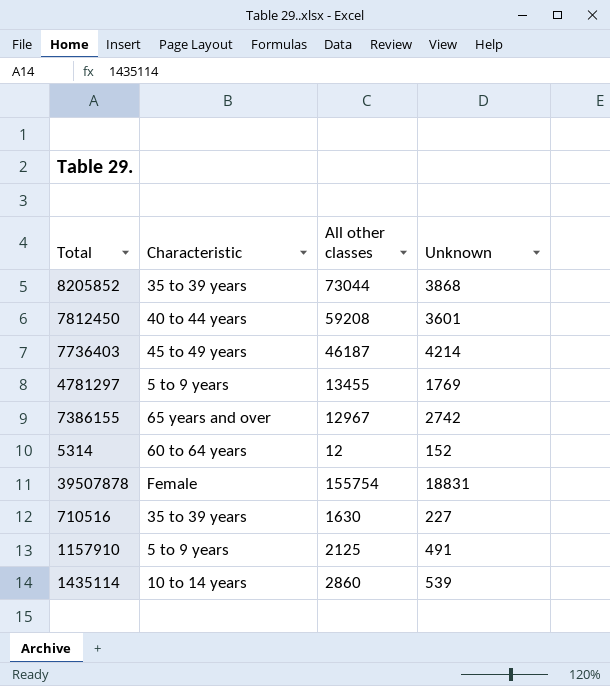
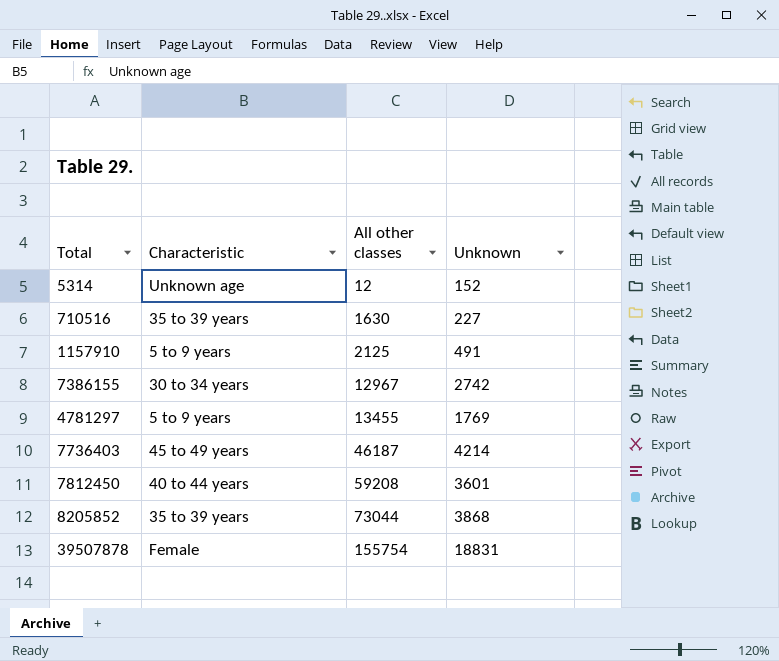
row order: none -> All other classes ascending
row 1435114: 10 to 14 years | 2860 | 539 -> none
5314 | Characteristic: 60 to 64 years -> Unknown age
7386155 | Characteristic: 65 years and over -> 30 to 34 years

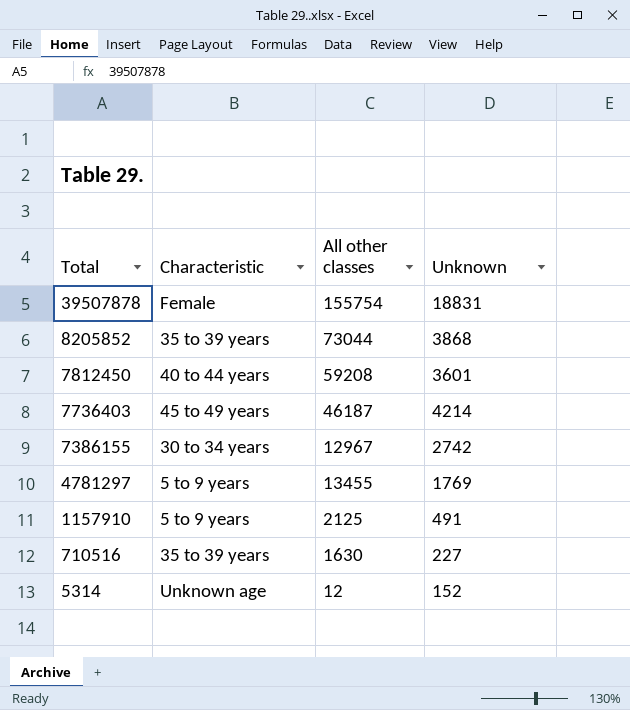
row order: All other classes ascending -> Total descending

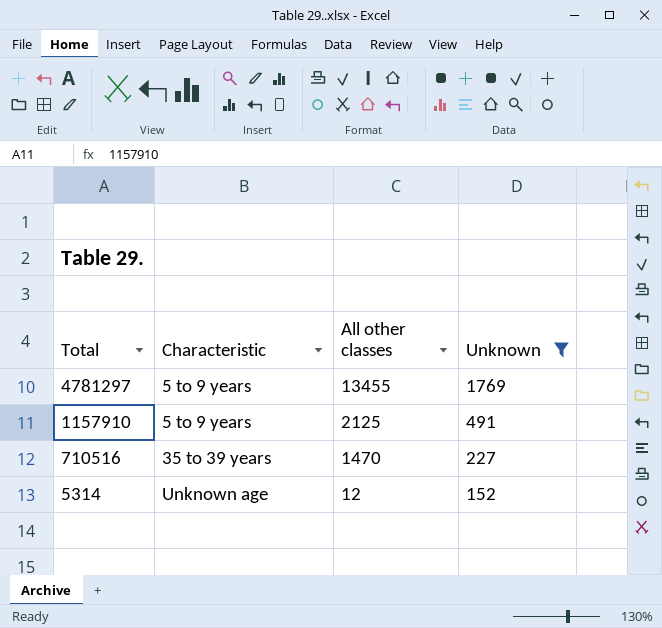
filter: none -> Unknown <= 1769
710516 | All other classes: 1630 -> 1470

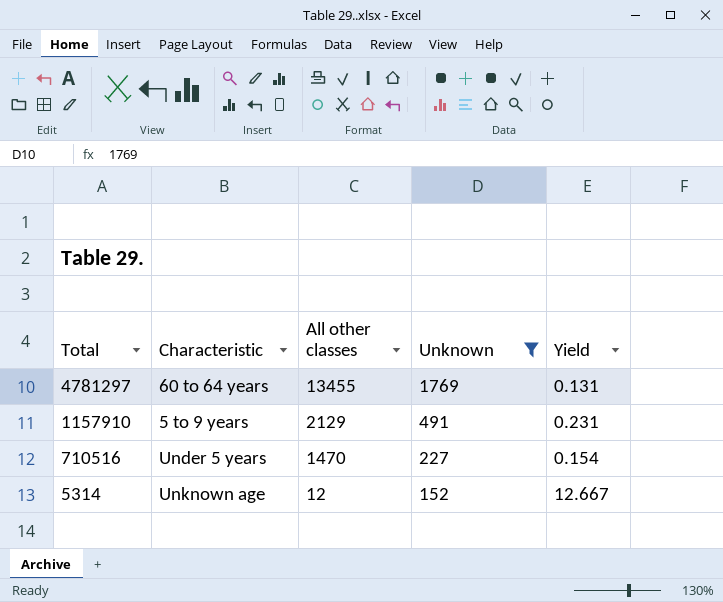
column Yield | formula: none -> [Unknown] / [All other classes]
4781297 | Characteristic: 5 to 9 years -> 60 to 64 years
1157910 | All other classes: 2125 -> 2129
710516 | Characteristic: 35 to 39 years -> Under 5 years

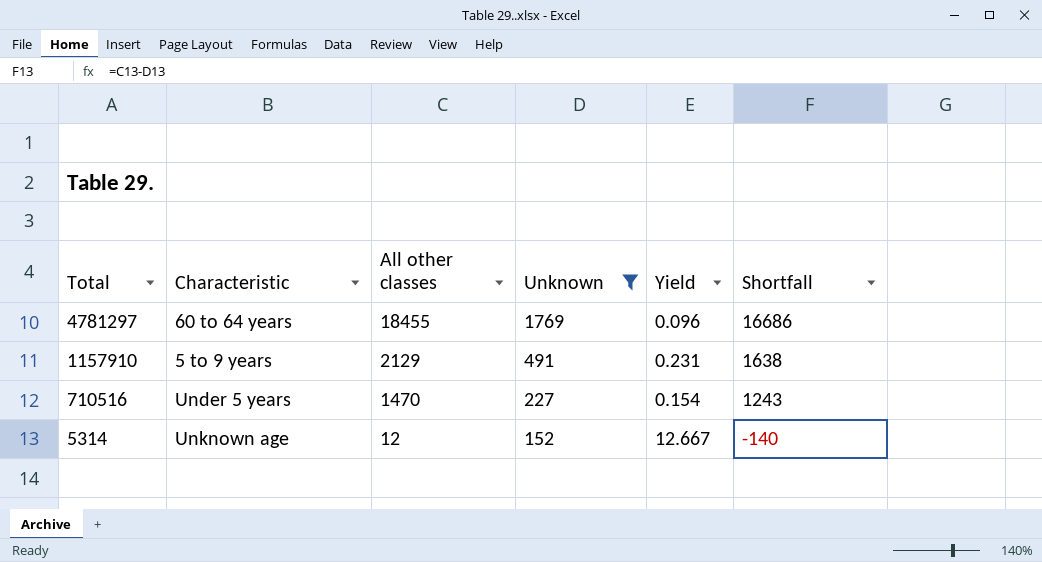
column Shortfall | formula: none -> [All other classes] - [Unknown]
4781297 | All other classes: 13455 -> 18455
4781297 | Yield: 0.131 -> 0.096

